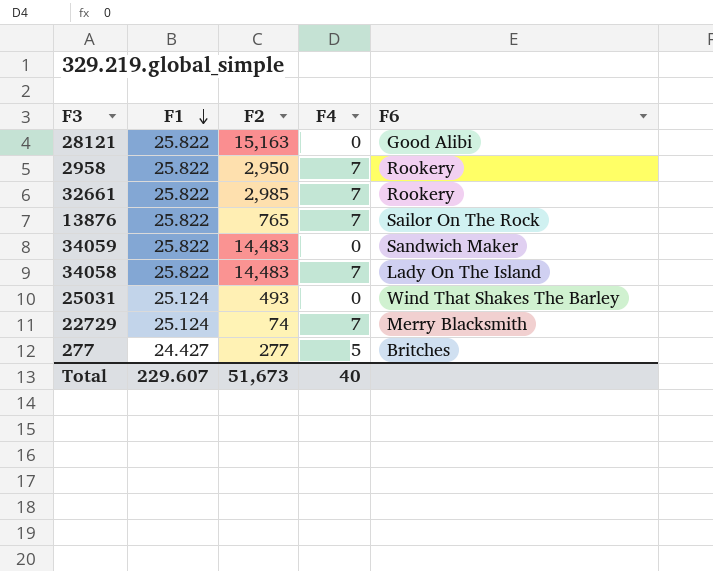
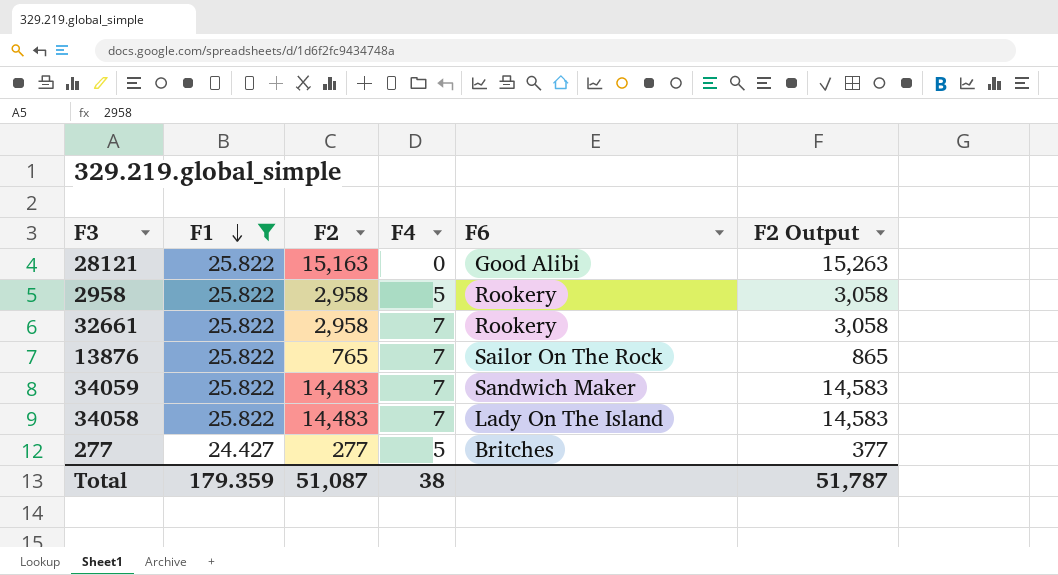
filter: none -> F1 != 25.124
column F2 Output | formula: none -> [F2] + 100
2958 | F2: 2,950 -> 2,958
2958 | F4: 7 -> 5
32661 | F2: 2,985 -> 2,958
34059 | F4: 0 -> 7
Total | F1: 229.607 -> 179.359
Total | F2: 51,673 -> 51,087
Total | F4: 40 -> 38

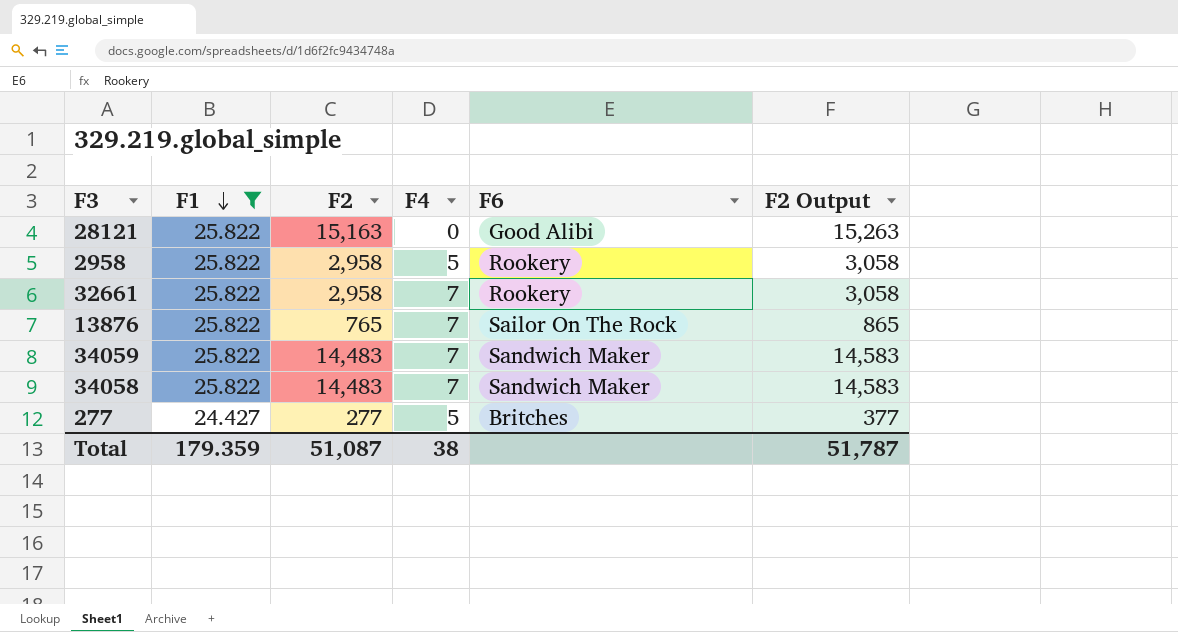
34058 | F6: Lady On The Island -> Sandwich Maker

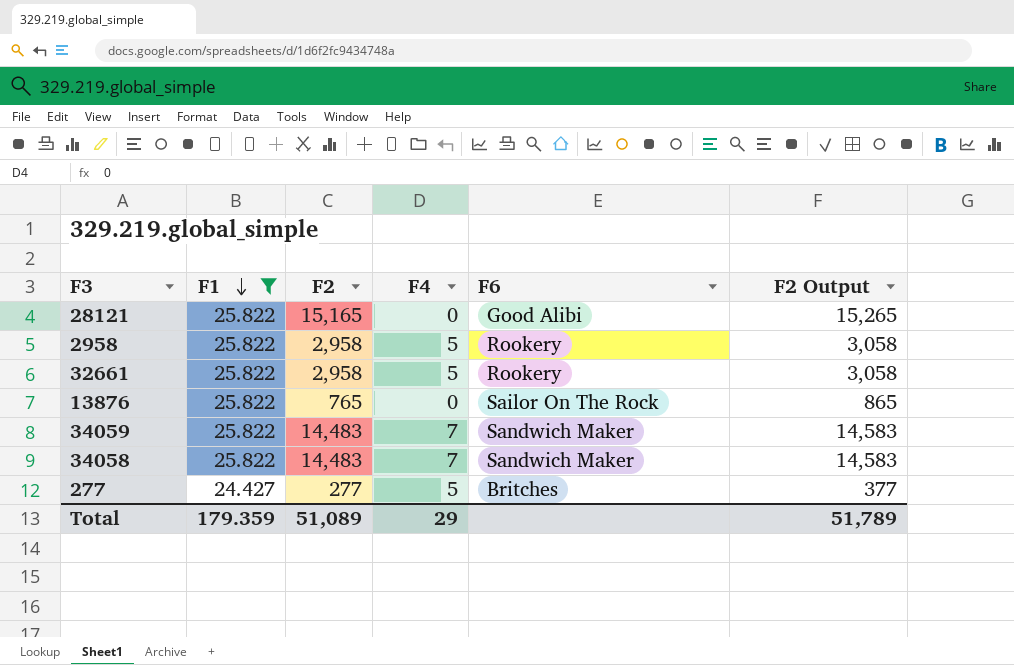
28121 | F2: 15,163 -> 15,165
28121 | F2 Output: 15,263 -> 15,265
32661 | F4: 7 -> 5
13876 | F4: 7 -> 0
Total | F2: 51,087 -> 51,089
Total | F4: 38 -> 29
Total | F2 Output: 51,787 -> 51,789

